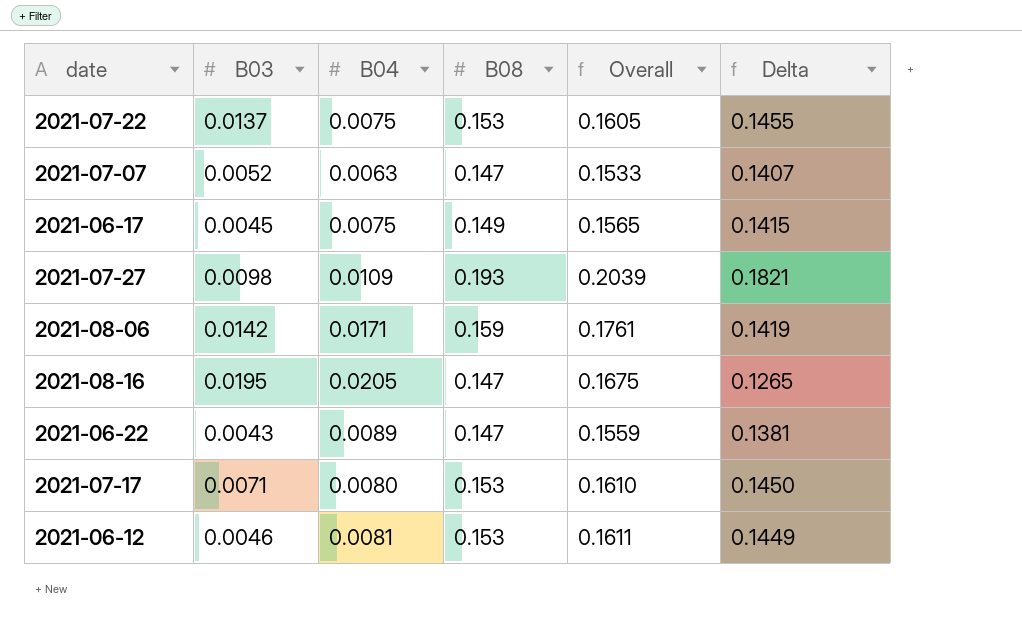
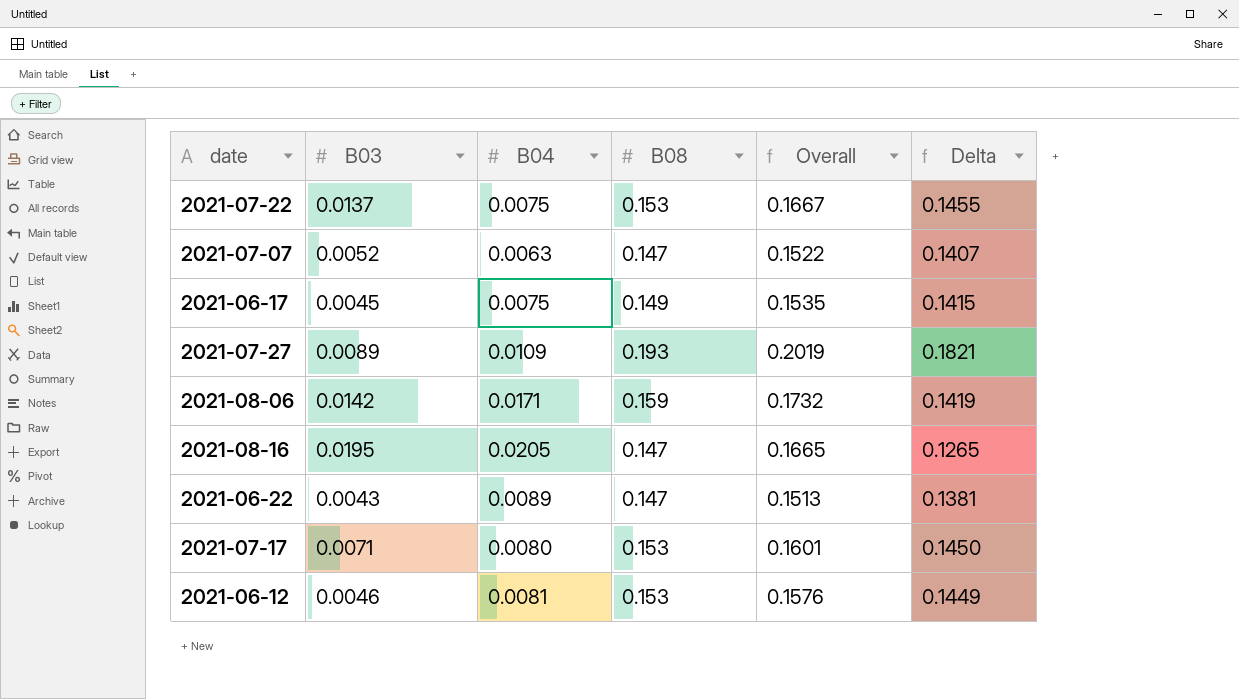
column Overall | formula: [B04] + [B08] -> [B03] + [B08]
2021-07-27 | B03: 0.0098 -> 0.0089

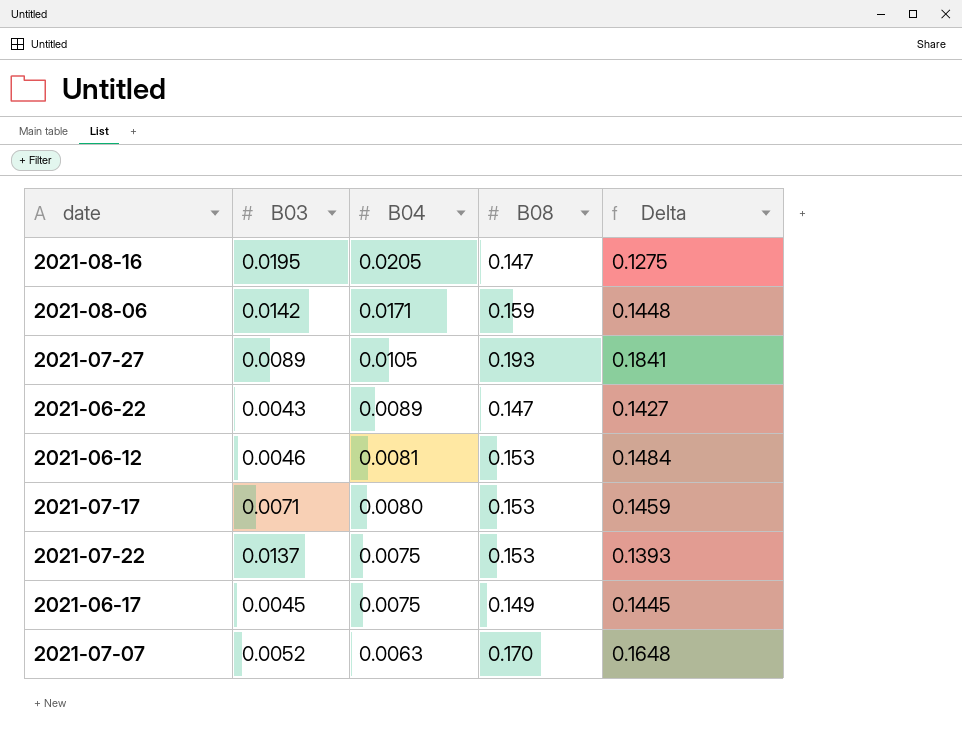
row order: none -> B04 descending
column Overall | formula: [B03] + [B08] -> none
column Delta | formula: [B08] - [B04] -> [B08] - [B03]
2021-07-27 | B04: 0.0109 -> 0.0105
2021-07-07 | B08: 0.147 -> 0.170

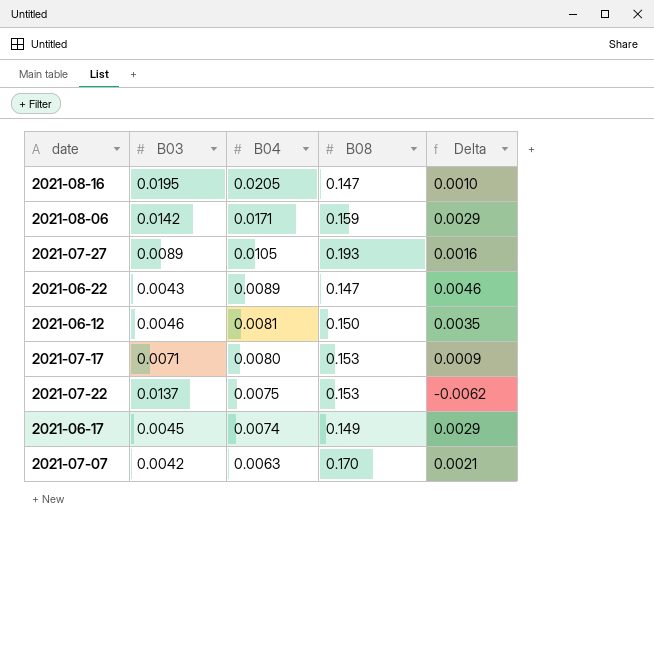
column Delta | formula: [B08] - [B03] -> [B04] - [B03]
2021-06-12 | B08: 0.153 -> 0.150
2021-06-17 | B04: 0.0075 -> 0.0074
2021-07-07 | B03: 0.0052 -> 0.0042

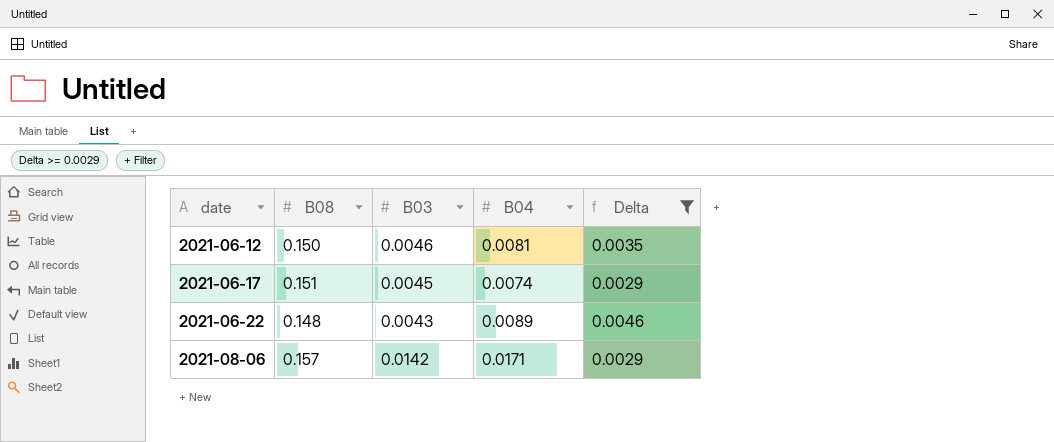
filter: none -> Delta >= 0.0029
row order: B04 descending -> date ascending
column B08 | position: 4 -> 2
2021-06-17 | B08: 0.149 -> 0.151
2021-06-22 | B08: 0.147 -> 0.148
2021-08-06 | B08: 0.159 -> 0.157

